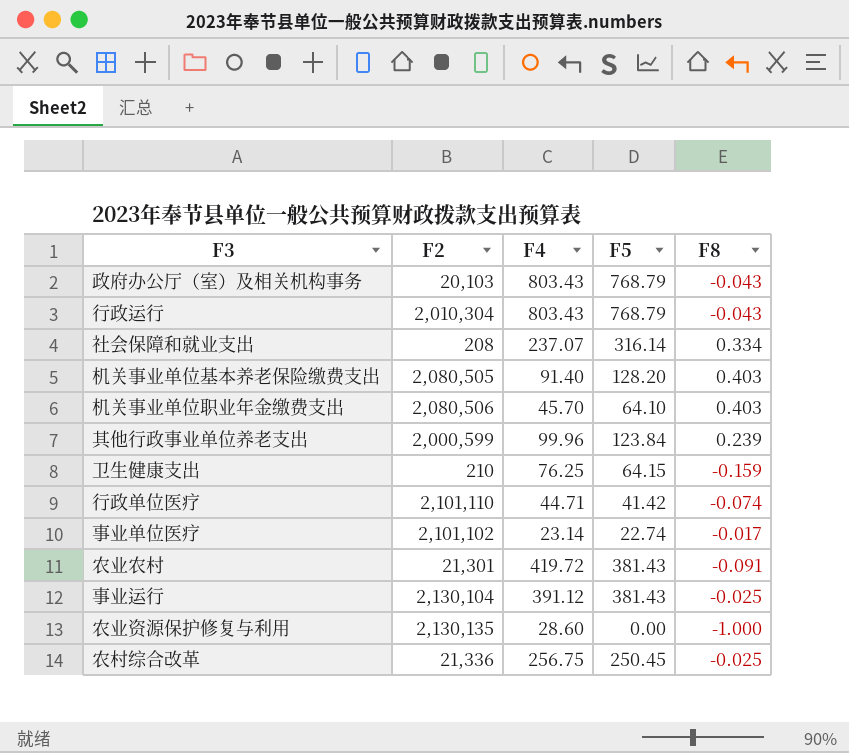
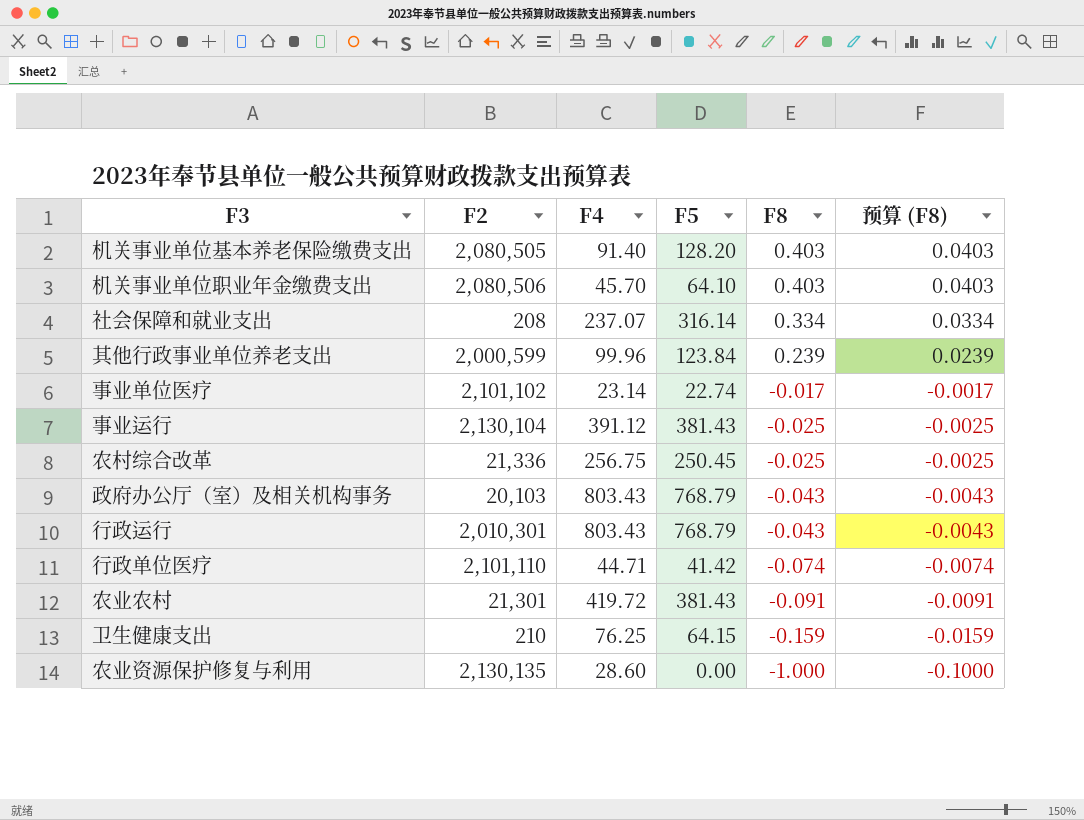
row order: none -> F8 descending
column 预算 (F8) | formula: none -> [F8] * 0.1
行政运行 | F2: 2,010,304 -> 2,010,301

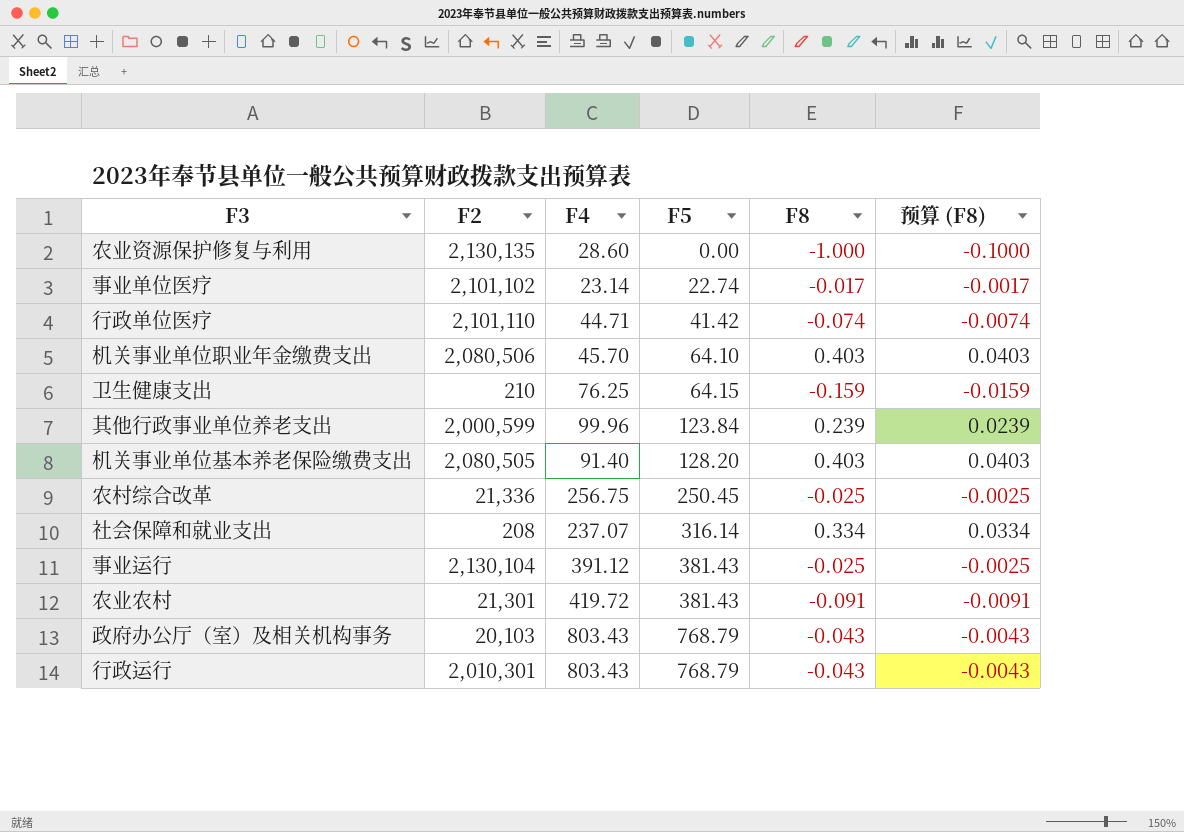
row order: F8 descending -> F5 ascending

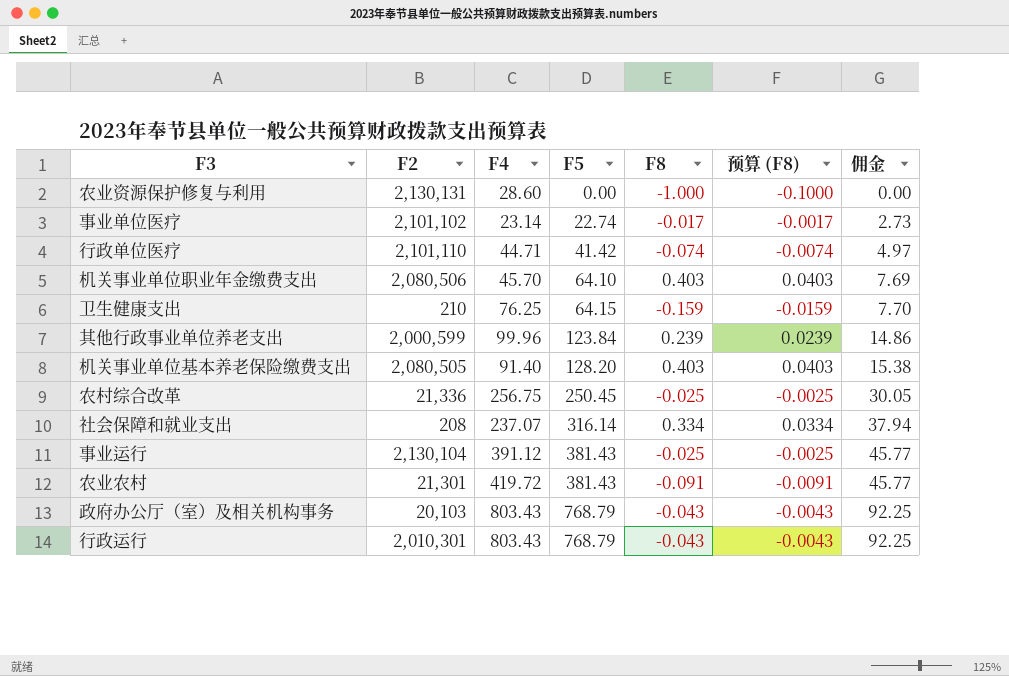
column 佣金 | formula: none -> [F5] * 0.12
农业资源保护修复与利用 | F2: 2,130,135 -> 2,130,131

